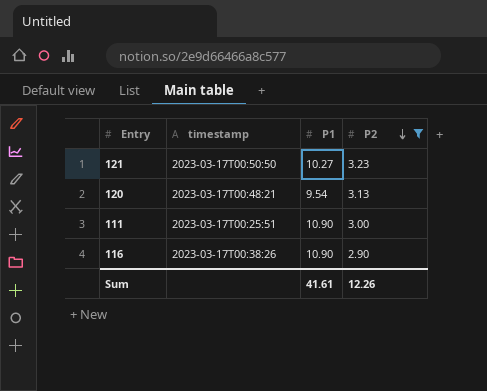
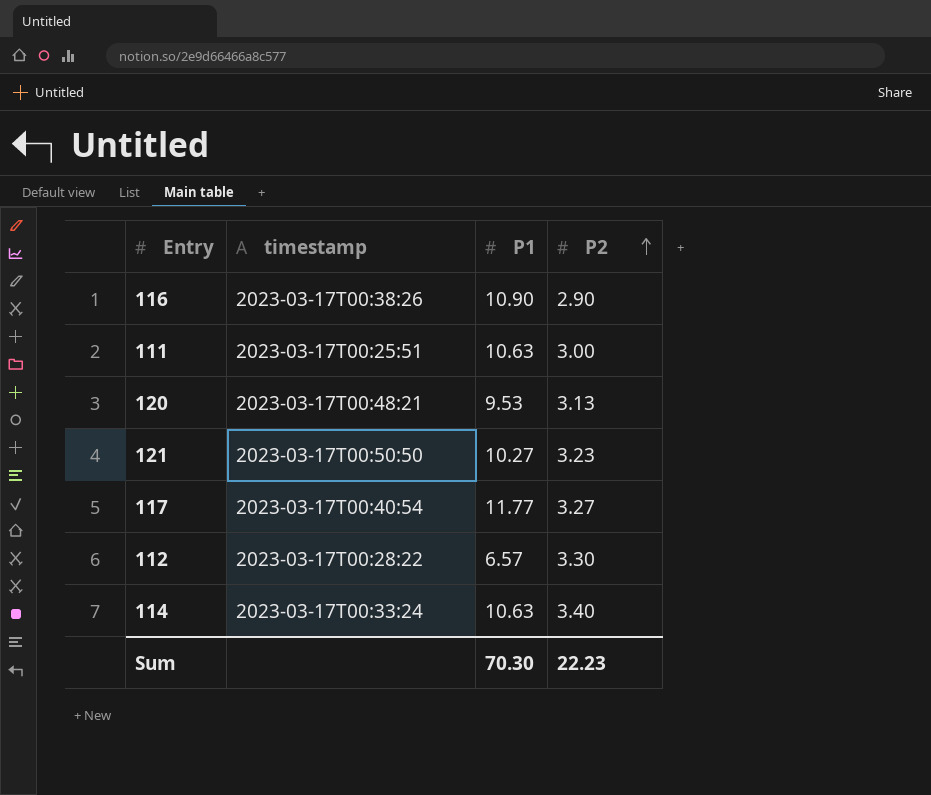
filter: P2 <= 3.23 -> none
row order: P2 descending -> P2 ascending
111 | P1: 10.90 -> 10.63
120 | P1: 9.54 -> 9.53
Sum | P1: 41.61 -> 70.30
Sum | P2: 12.26 -> 22.23

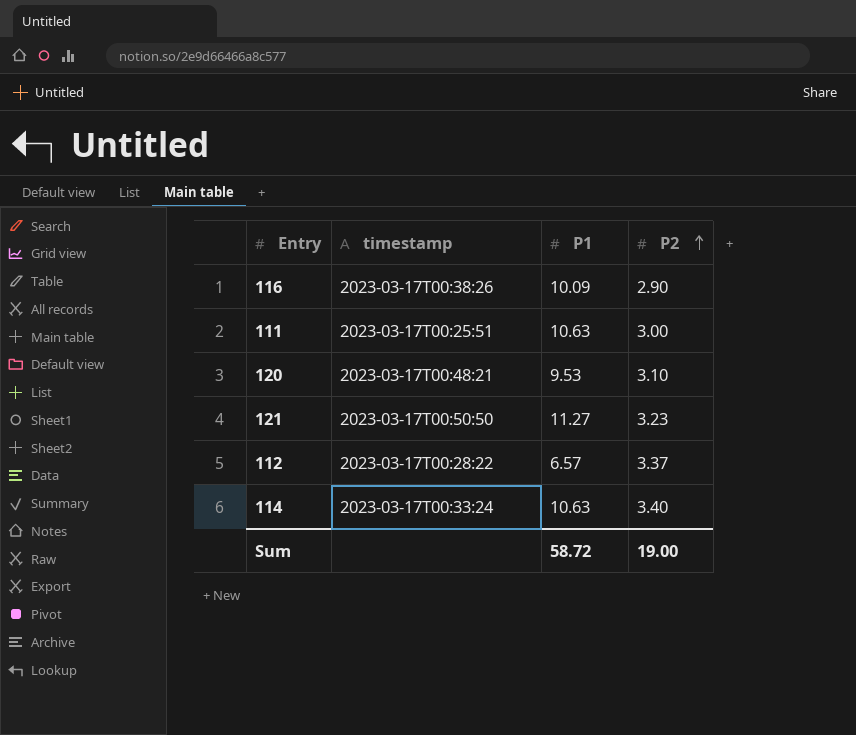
row 117: 2023-03-17T00:40:54 | 11.77 | 3.27 -> none
116 | P1: 10.90 -> 10.09
120 | P2: 3.13 -> 3.10
121 | P1: 10.27 -> 11.27
112 | P2: 3.30 -> 3.37
Sum | P1: 70.30 -> 58.72
Sum | P2: 22.23 -> 19.00

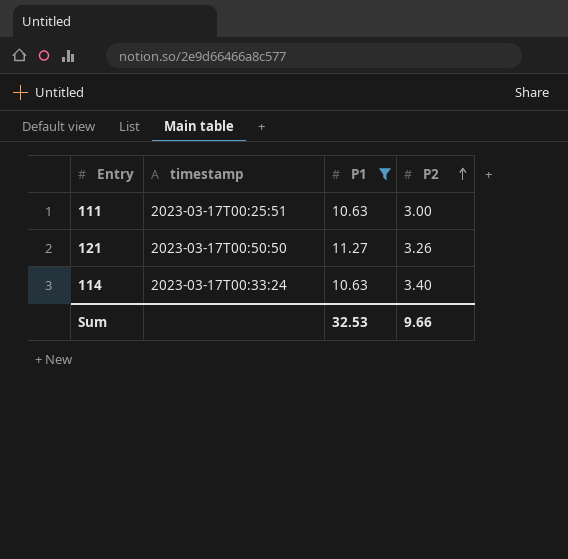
filter: none -> P1 >= 10.63
121 | P2: 3.23 -> 3.26
Sum | P1: 58.72 -> 32.53
Sum | P2: 19.00 -> 9.66

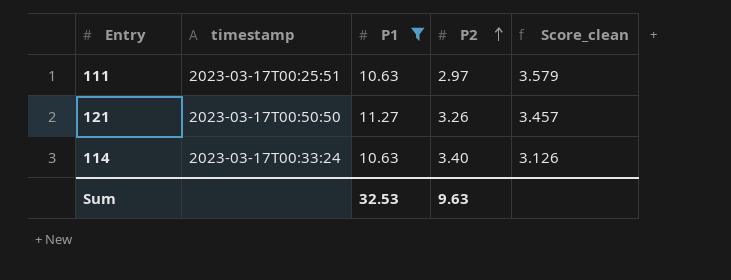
column Score_clean | formula: none -> [P1] / [P2]
111 | P2: 3.00 -> 2.97
Sum | P2: 9.66 -> 9.63

